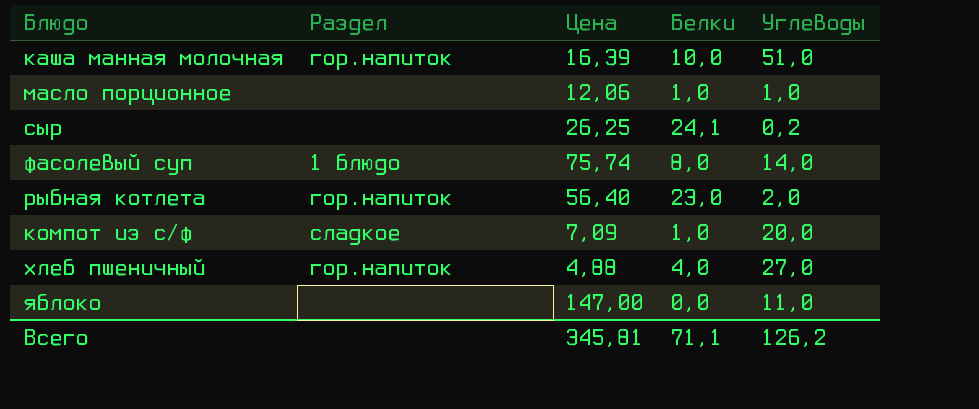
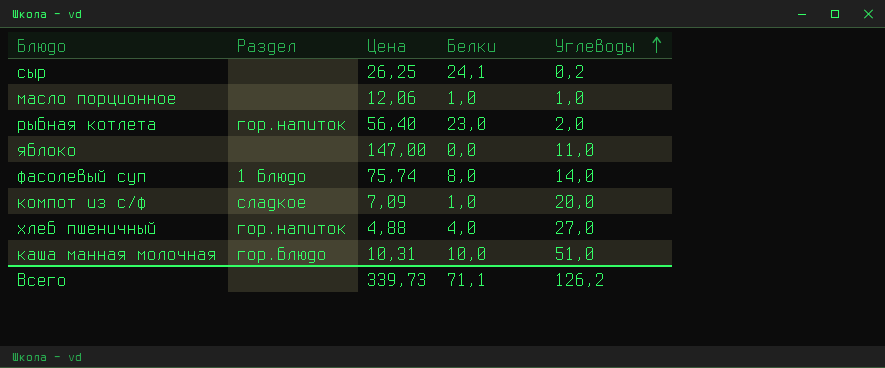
row order: none -> Углеводы ascending
каша манная молочная | Раздел: гор.напиток -> гор.блюдо
каша манная молочная | Цена: 16,39 -> 10,31
Всего | Цена: 345,81 -> 339,73

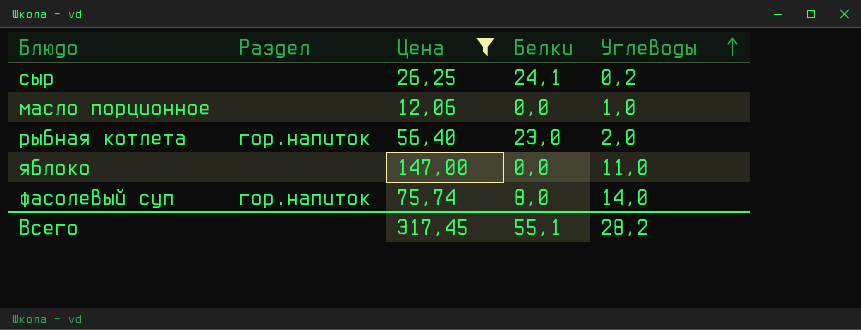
filter: none -> Цена >= 12,06
масло порционное | Белки: 1,0 -> 0,0
фасолевый суп | Раздел: 1 блюдо -> гор.напиток
Всего | Цена: 339,73 -> 317,45
Всего | Белки: 71,1 -> 55,1
Всего | Углеводы: 126,2 -> 28,2

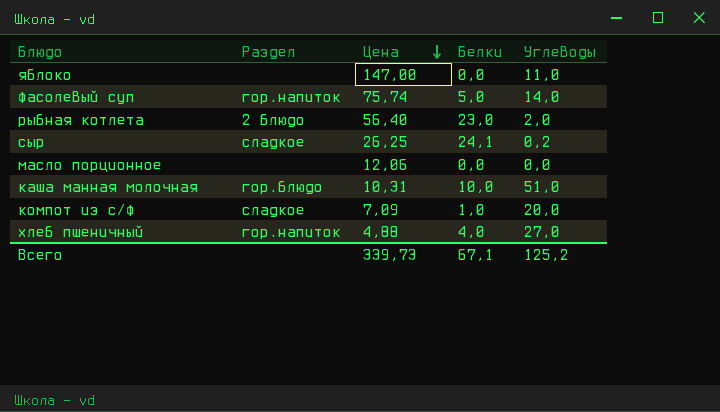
filter: Цена >= 12,06 -> none
row order: Углеводы ascending -> Цена descending
фасолевый суп | Белки: 8,0 -> 5,0
рыбная котлета | Раздел: гор.напиток -> 2 блюдо
сыр | Раздел: none -> сладкое
масло порционное | Углеводы: 1,0 -> 0,0
Всего | Цена: 317,45 -> 339,73
Всего | Белки: 55,1 -> 67,1
Всего | Углеводы: 28,2 -> 125,2

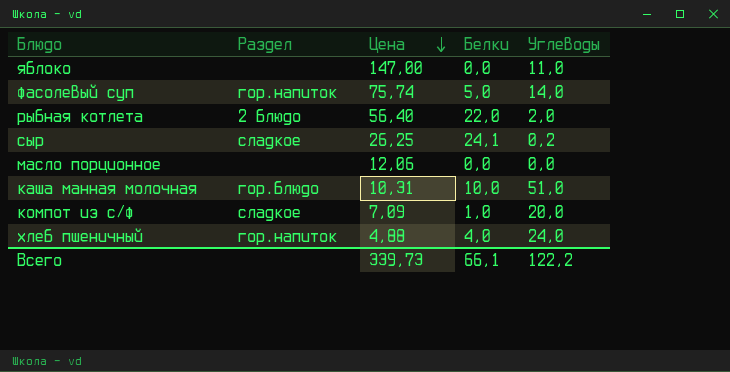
рыбная котлета | Белки: 23,0 -> 22,0
хлеб пшеничный | Углеводы: 27,0 -> 24,0
Всего | Белки: 67,1 -> 66,1
Всего | Углеводы: 125,2 -> 122,2

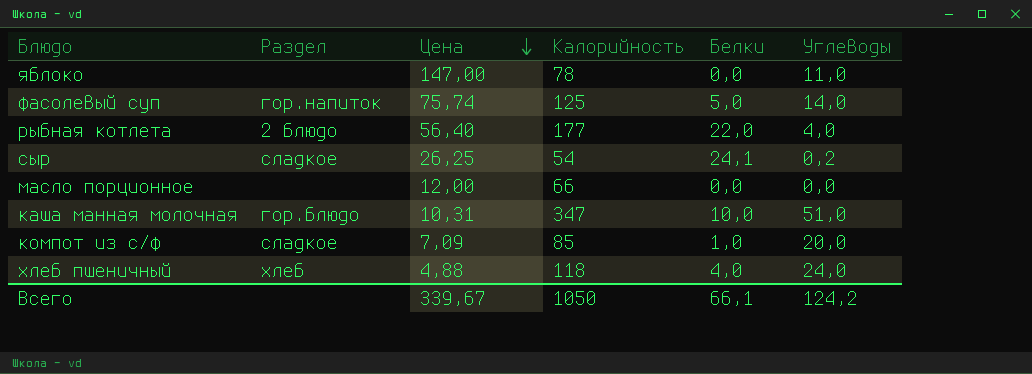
column Калорийность | position: none -> 4
рыбная котлета | Углеводы: 2,0 -> 4,0
масло порционное | Цена: 12,06 -> 12,00
хлеб пшеничный | Раздел: гор.напиток -> хлеб
Всего | Цена: 339,73 -> 339,67
Всего | Углеводы: 122,2 -> 124,2

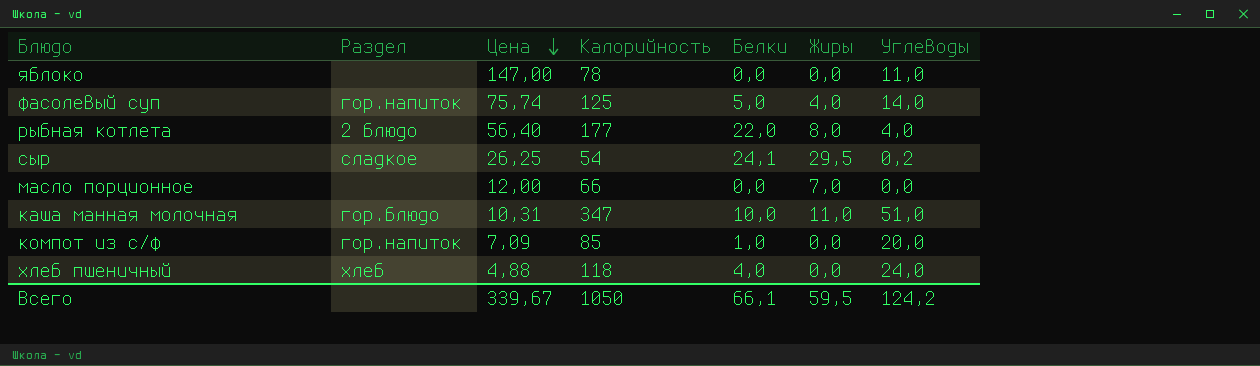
column Жиры | position: none -> 6
компот из с/ф | Раздел: сладкое -> гор.напиток

